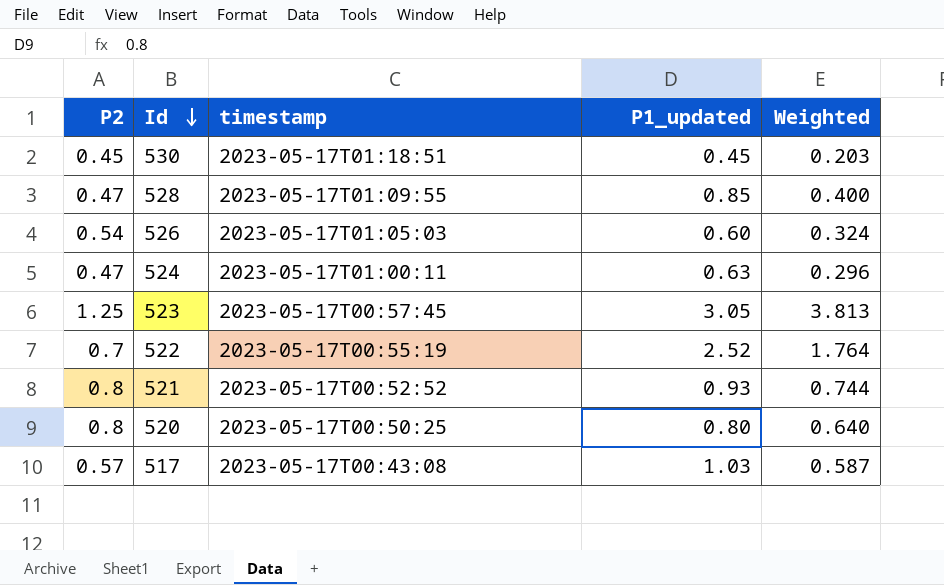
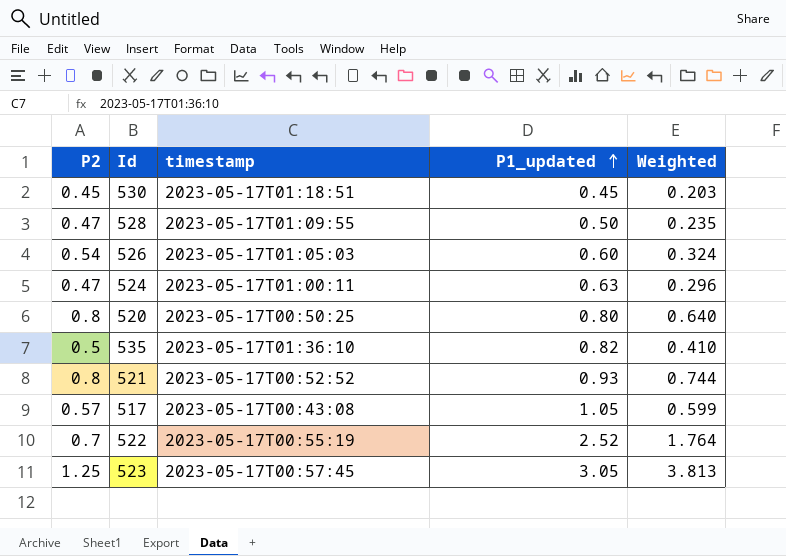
row order: Id descending -> P1_updated ascending
528 | P1_updated: 0.85 -> 0.50
528 | Weighted: 0.400 -> 0.235
row 535: none -> 0.5 | 2023-05-17T01:36:10 | 0.82 | 0.410
517 | P1_updated: 1.03 -> 1.05
517 | Weighted: 0.587 -> 0.599

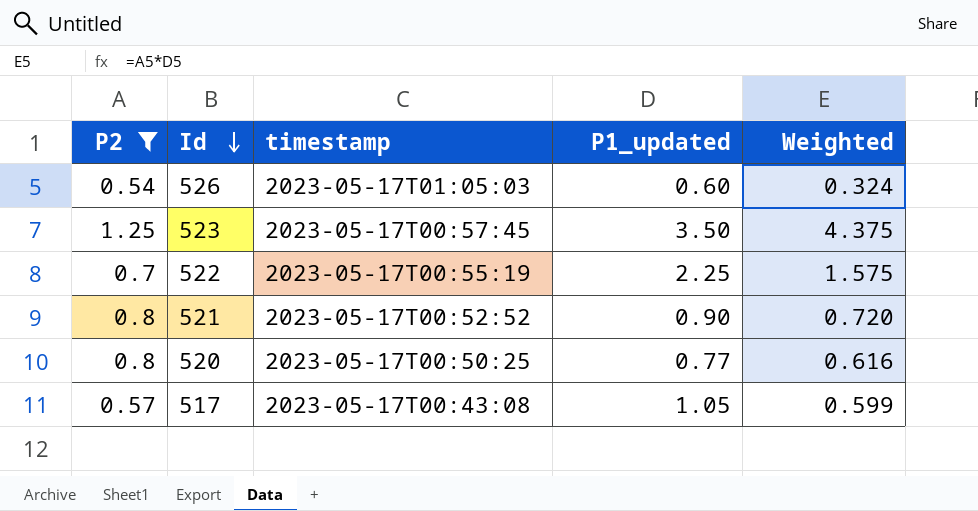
filter: none -> P2 >= 0.54
row order: P1_updated ascending -> Id descending
523 | P1_updated: 3.05 -> 3.50
523 | Weighted: 3.813 -> 4.375
522 | P1_updated: 2.52 -> 2.25
522 | Weighted: 1.764 -> 1.575
521 | P1_updated: 0.93 -> 0.90
521 | Weighted: 0.744 -> 0.720
520 | P1_updated: 0.80 -> 0.77
520 | Weighted: 0.640 -> 0.616

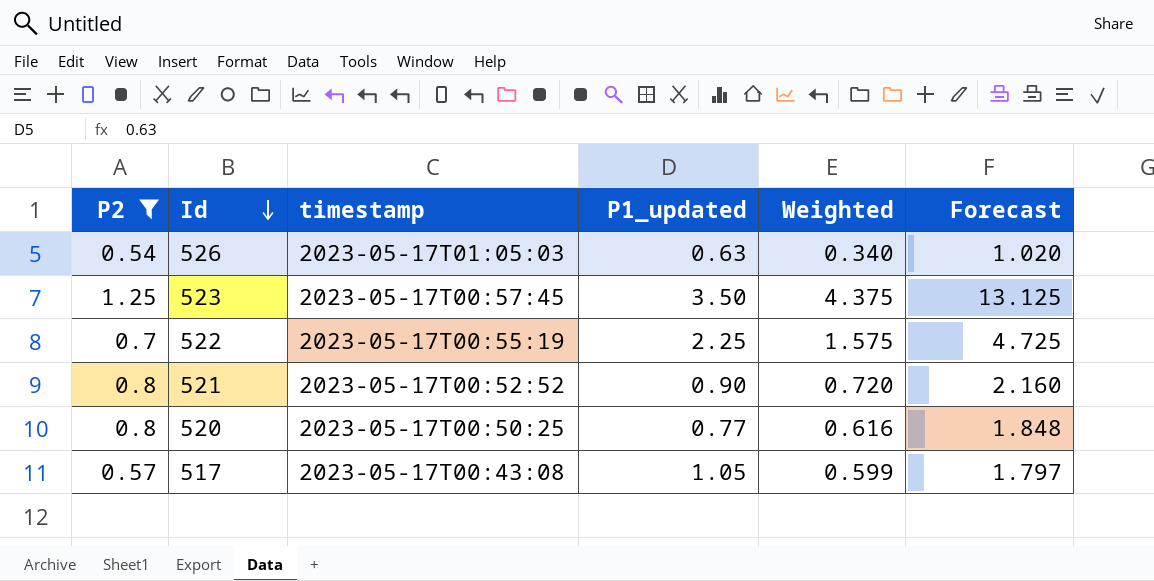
column Forecast | formula: none -> [Weighted] * 3
526 | P1_updated: 0.60 -> 0.63
526 | Weighted: 0.324 -> 0.340

